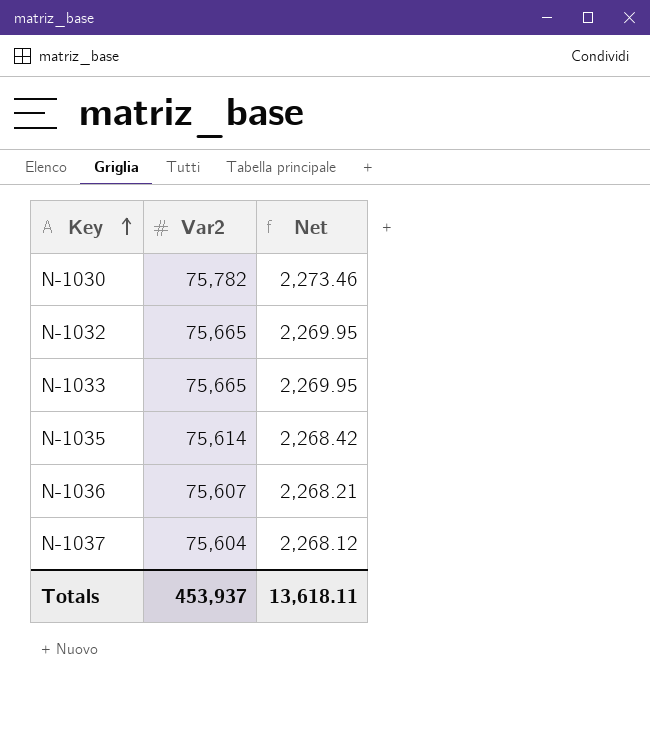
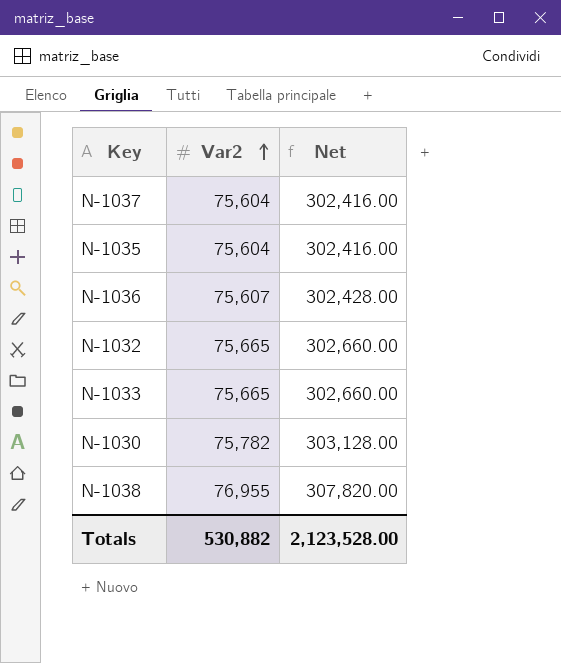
row order: Key ascending -> Var2 ascending
column Net | formula: [Var2] * 0.03 -> [Var2] * 4
N-1035 | Var2: 75,614 -> 75,604
row N-1038: none -> 76,955 | 307,820.00
Totals | Var2: 453,937 -> 530,882
Totals | Net: 13,618.11 -> 2,123,528.00

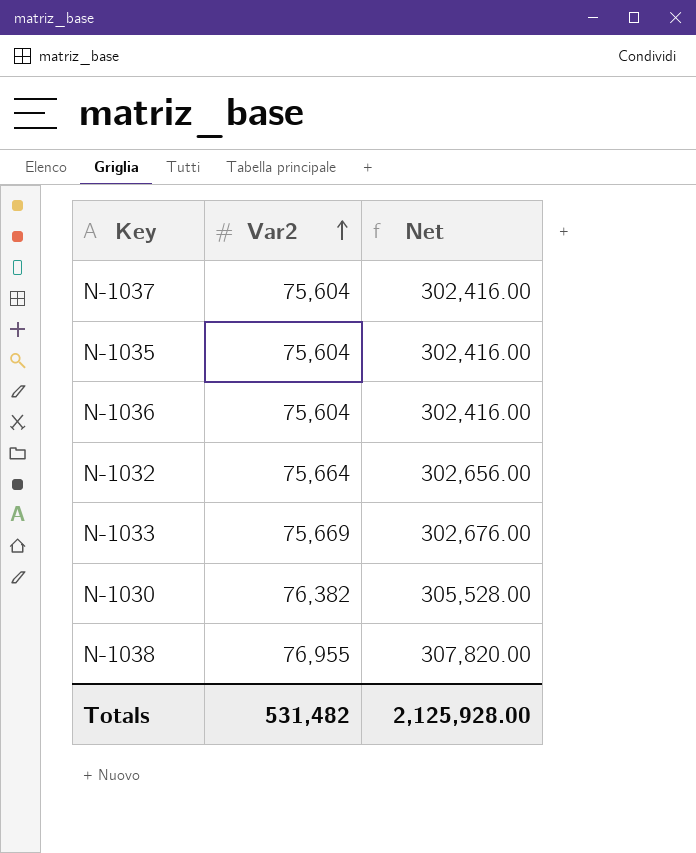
N-1036 | Var2: 75,607 -> 75,604
N-1036 | Net: 302,428.00 -> 302,416.00
N-1032 | Var2: 75,665 -> 75,664
N-1032 | Net: 302,660.00 -> 302,656.00
N-1033 | Var2: 75,665 -> 75,669
N-1033 | Net: 302,660.00 -> 302,676.00
N-1030 | Var2: 75,782 -> 76,382
N-1030 | Net: 303,128.00 -> 305,528.00
Totals | Var2: 530,882 -> 531,482
Totals | Net: 2,123,528.00 -> 2,125,928.00

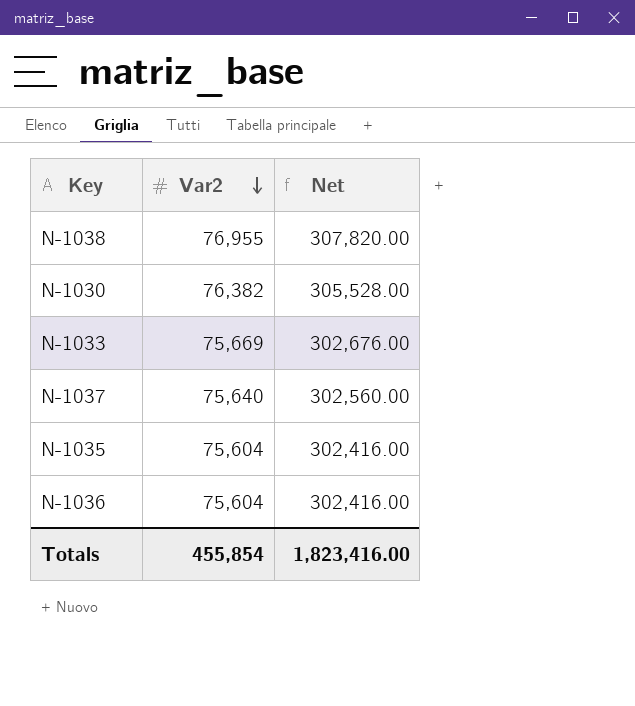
row order: Var2 ascending -> Var2 descending
row N-1032: 75,664 | 302,656.00 -> none
N-1037 | Var2: 75,604 -> 75,640
N-1037 | Net: 302,416.00 -> 302,560.00
Totals | Var2: 531,482 -> 455,854
Totals | Net: 2,125,928.00 -> 1,823,416.00

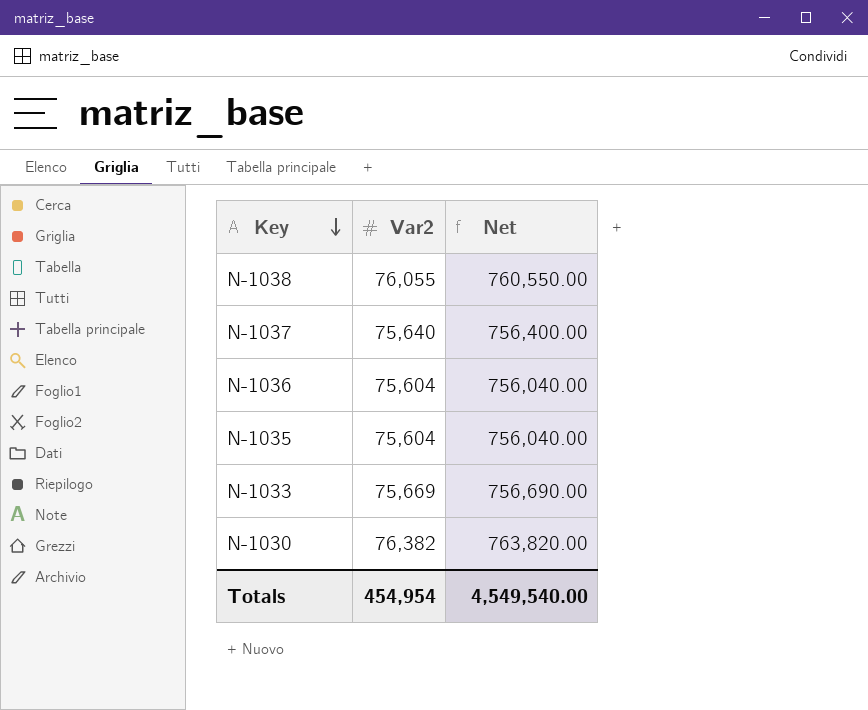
row order: Var2 descending -> Key descending
column Net | formula: [Var2] * 4 -> [Var2] * 10
N-1038 | Var2: 76,955 -> 76,055
Totals | Var2: 455,854 -> 454,954
Totals | Net: 1,823,416.00 -> 4,549,540.00

